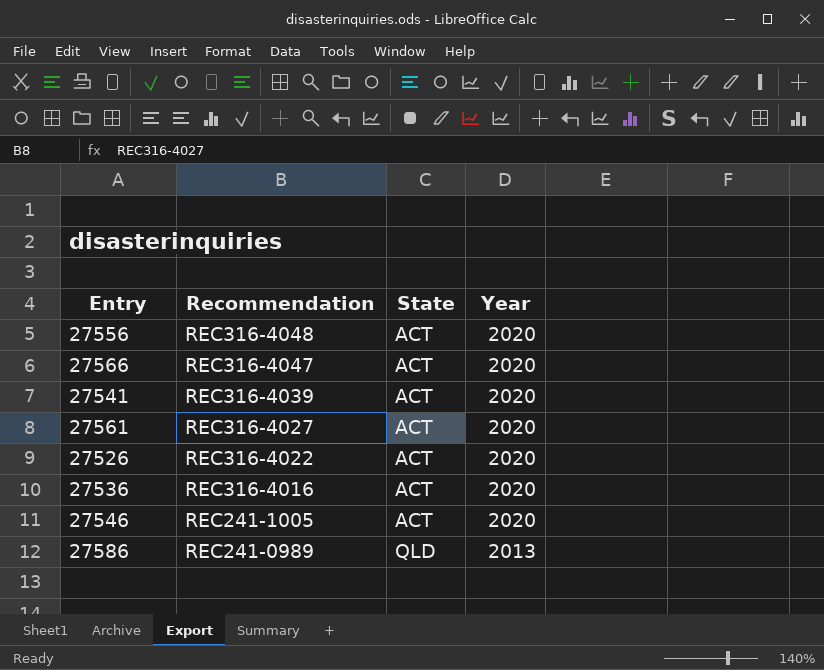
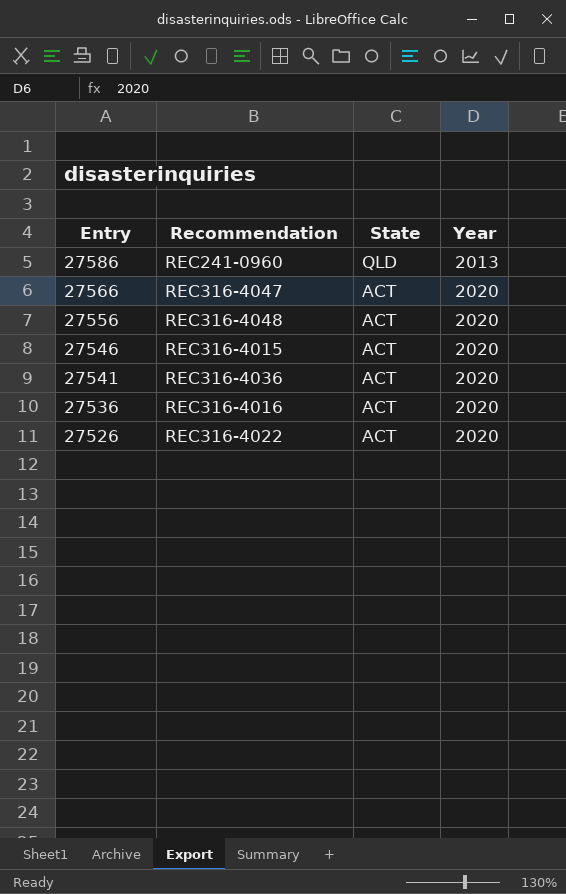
row order: Recommendation descending -> Entry descending
row 27561: REC316-4027 | ACT | 2020 -> none
27586 | Recommendation: REC241-0989 -> REC241-0960
27546 | Recommendation: REC241-1005 -> REC316-4015
27541 | Recommendation: REC316-4039 -> REC316-4036

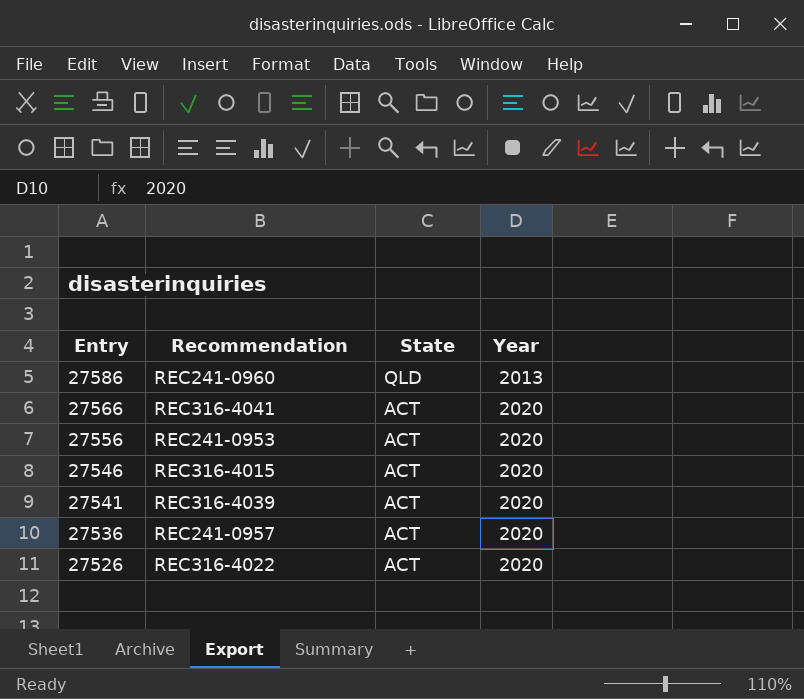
27566 | Recommendation: REC316-4047 -> REC316-4041
27556 | Recommendation: REC316-4048 -> REC241-0953
27541 | Recommendation: REC316-4036 -> REC316-4039
27536 | Recommendation: REC316-4016 -> REC241-0957

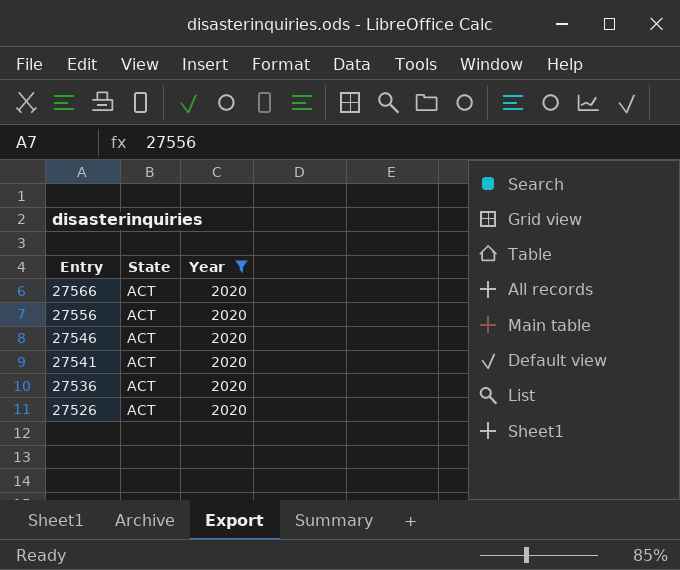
filter: none -> Year = 2020
column Recommendation | position: 2 -> none

